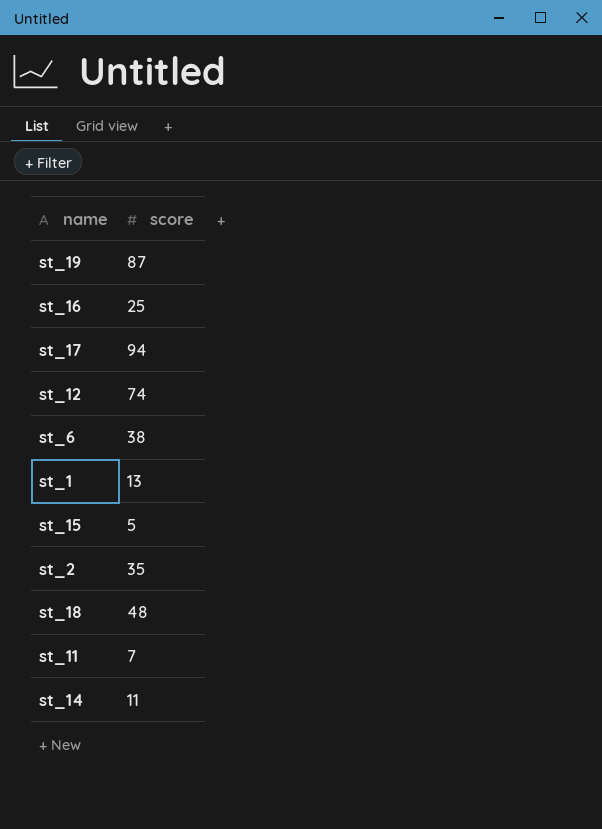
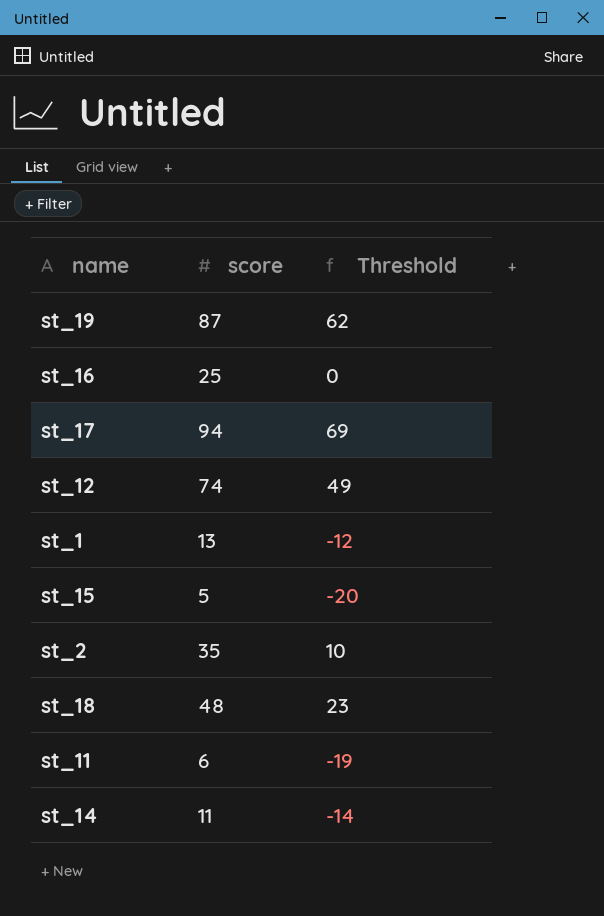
column Threshold | formula: none -> [score] - 25
row st_6: 38 -> none
st_11 | score: 7 -> 6

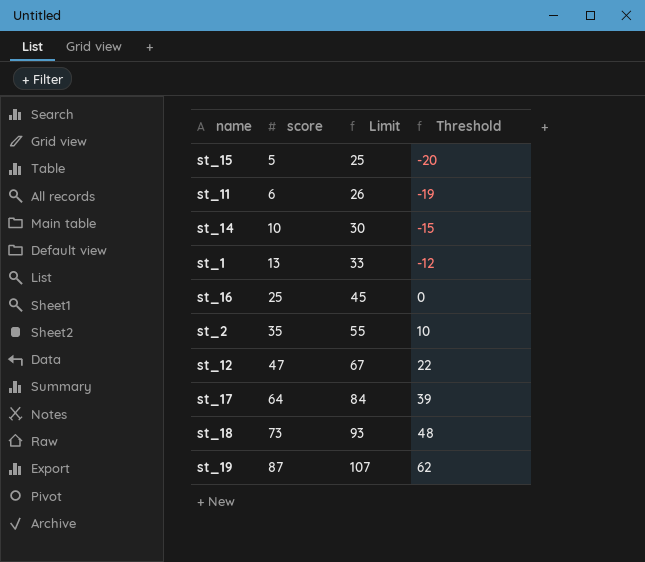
row order: none -> score ascending
column Limit | formula: none -> [score] + 20
st_14 | score: 11 -> 10
st_14 | Threshold: -14 -> -15
st_12 | score: 74 -> 47
st_12 | Threshold: 49 -> 22
st_17 | score: 94 -> 64
st_17 | Threshold: 69 -> 39
st_18 | score: 48 -> 73
st_18 | Threshold: 23 -> 48

